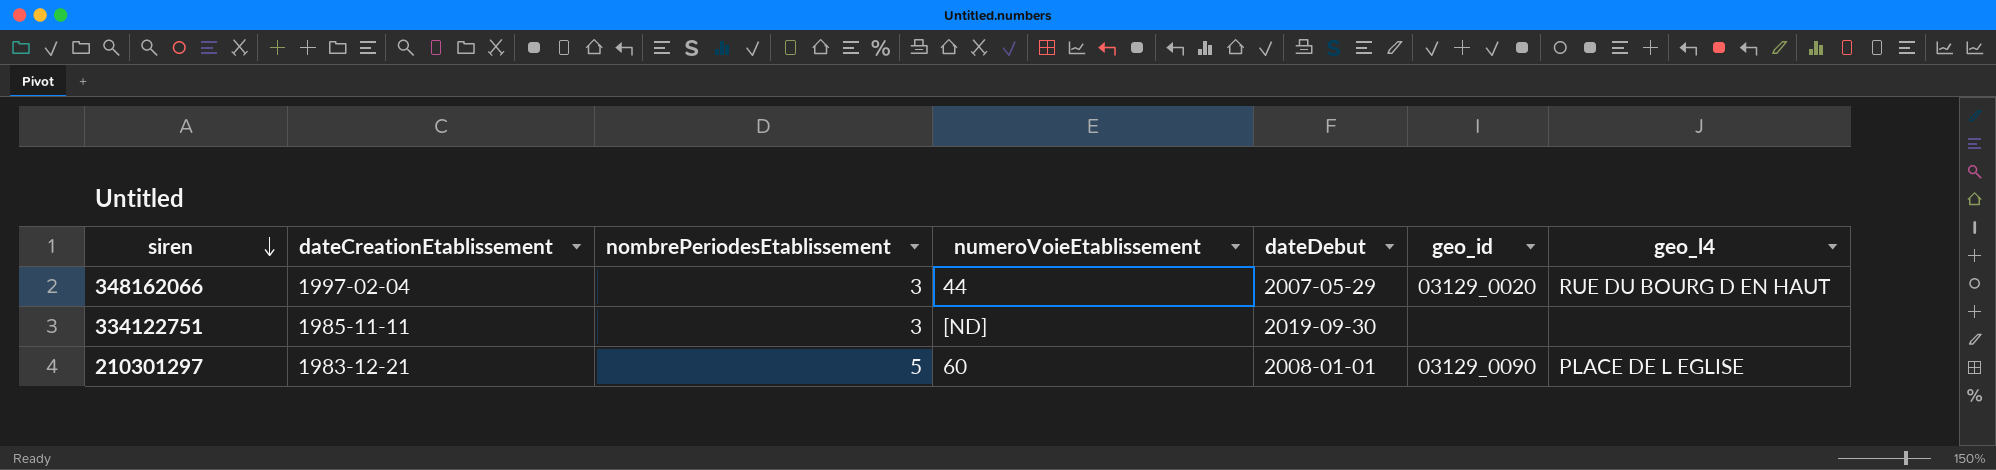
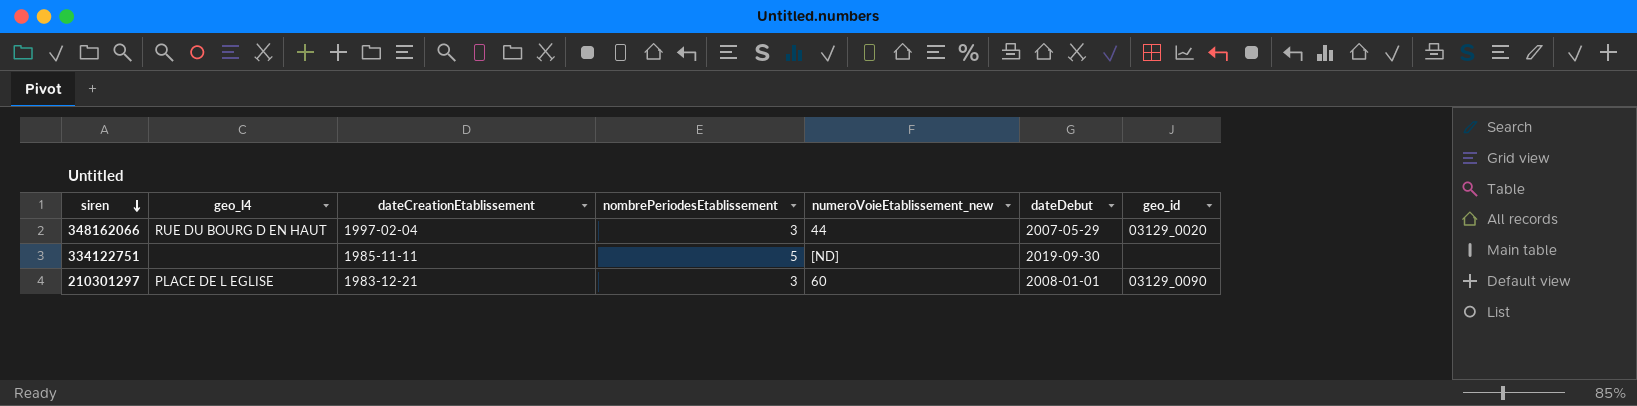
column geo_l4 | position: 7 -> 2
column name: numeroVoieEtablissement -> numeroVoieEtablissement_new
334122751 | nombrePeriodesEtablissement: 3 -> 5
210301297 | nombrePeriodesEtablissement: 5 -> 3

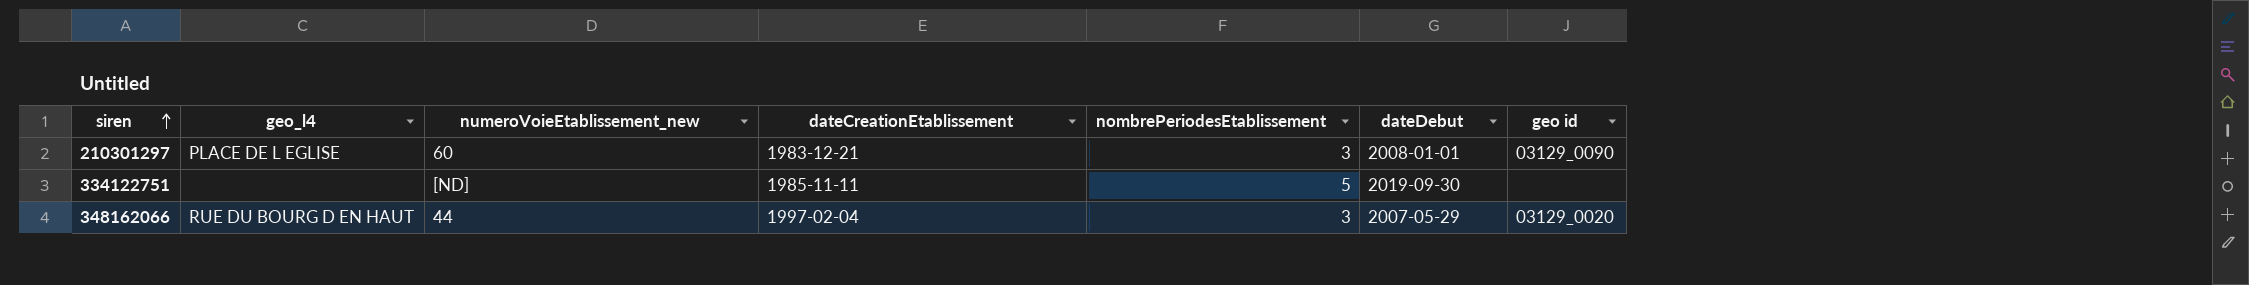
row order: siren descending -> siren ascending
column numeroVoieEtablissement_new | position: 5 -> 3
column name: geo_id -> geo id

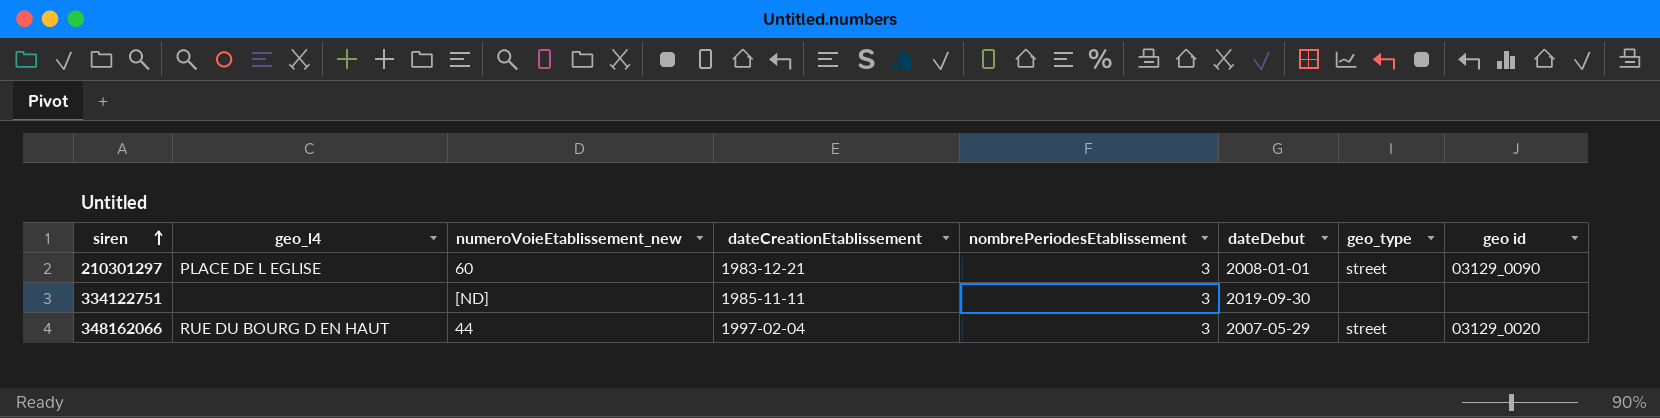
column geo_type | position: none -> 7
334122751 | nombrePeriodesEtablissement: 5 -> 3

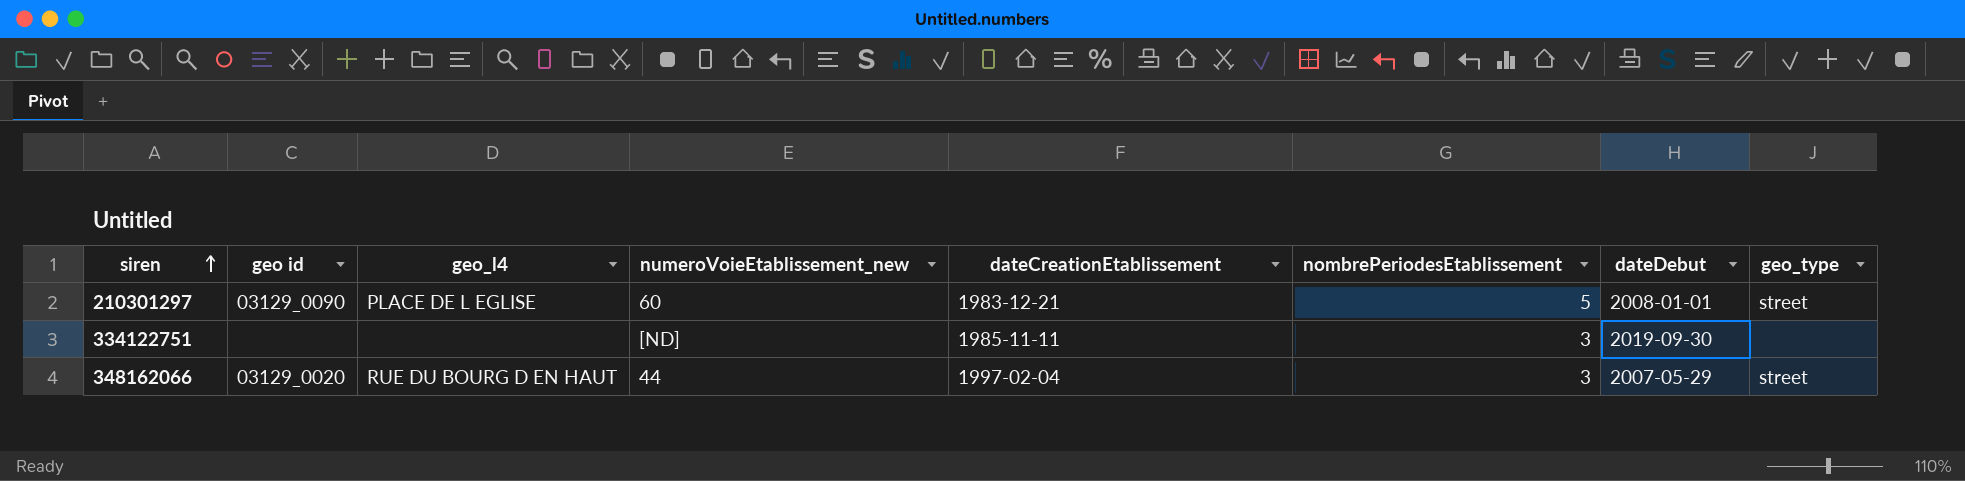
column geo id | position: 8 -> 2
210301297 | nombrePeriodesEtablissement: 3 -> 5

